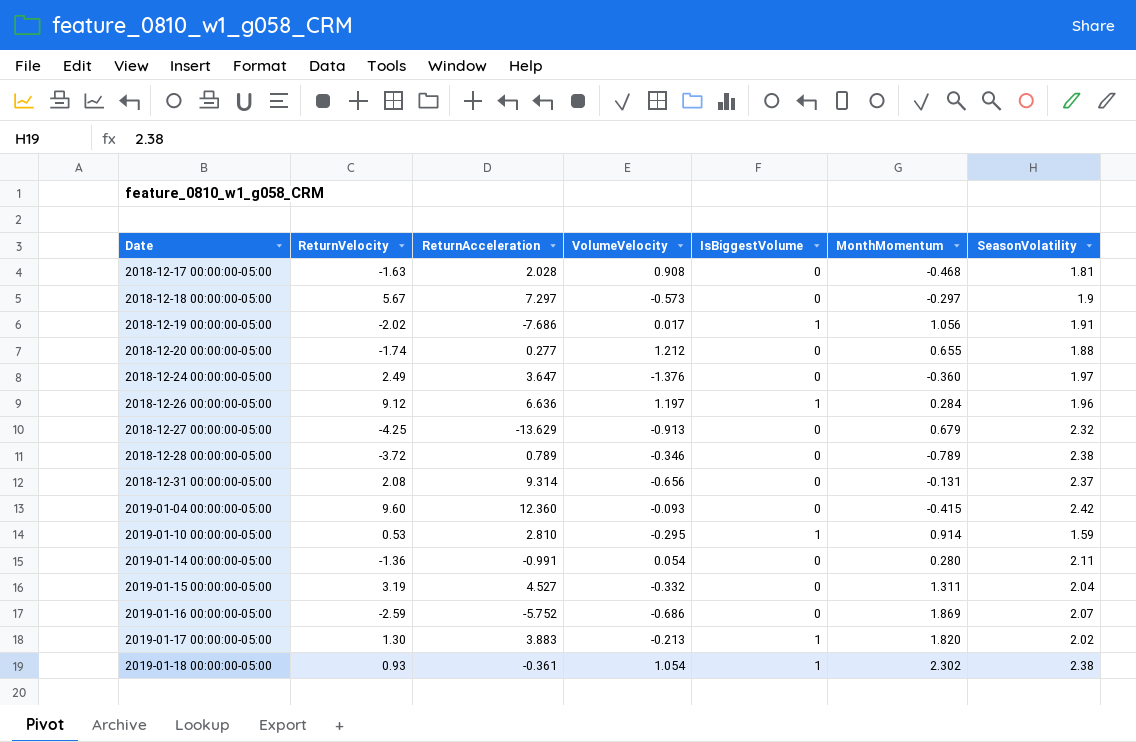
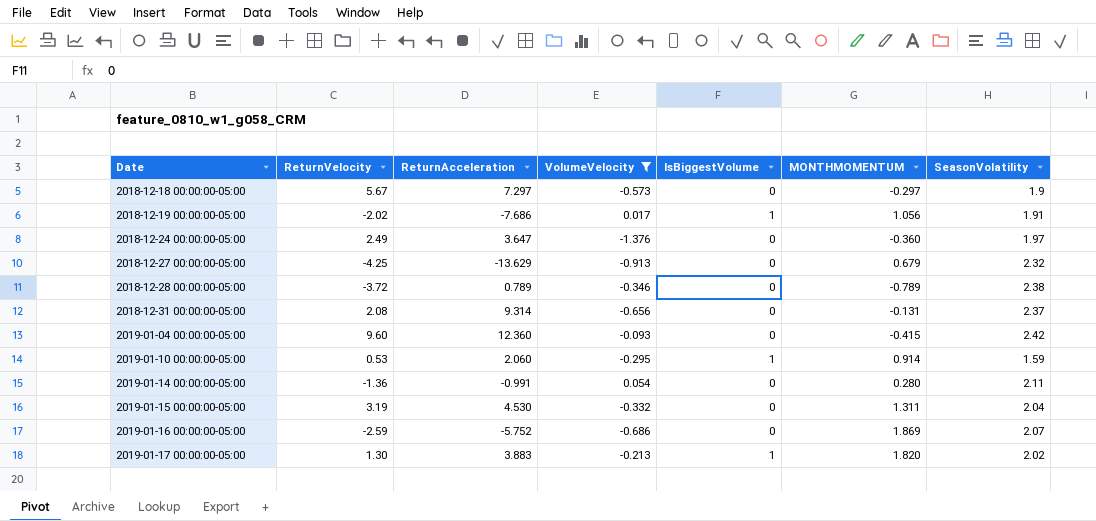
filter: none -> VolumeVelocity <= 0.054
column name: MonthMomentum -> MONTHMOMENTUM
2019-01-10 00:00:00-05:00 | ReturnAcceleration: 2.810 -> 2.060
2019-01-15 00:00:00-05:00 | ReturnAcceleration: 4.527 -> 4.530

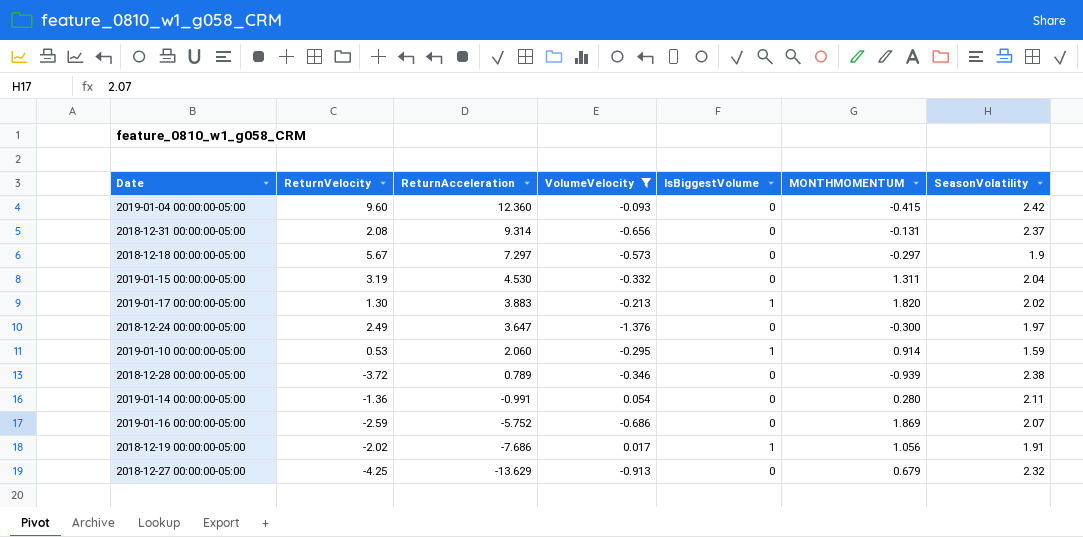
row order: Date ascending -> ReturnAcceleration descending
2018-12-24 00:00:00-05:00 | MONTHMOMENTUM: -0.360 -> -0.300
2018-12-28 00:00:00-05:00 | MONTHMOMENTUM: -0.789 -> -0.939

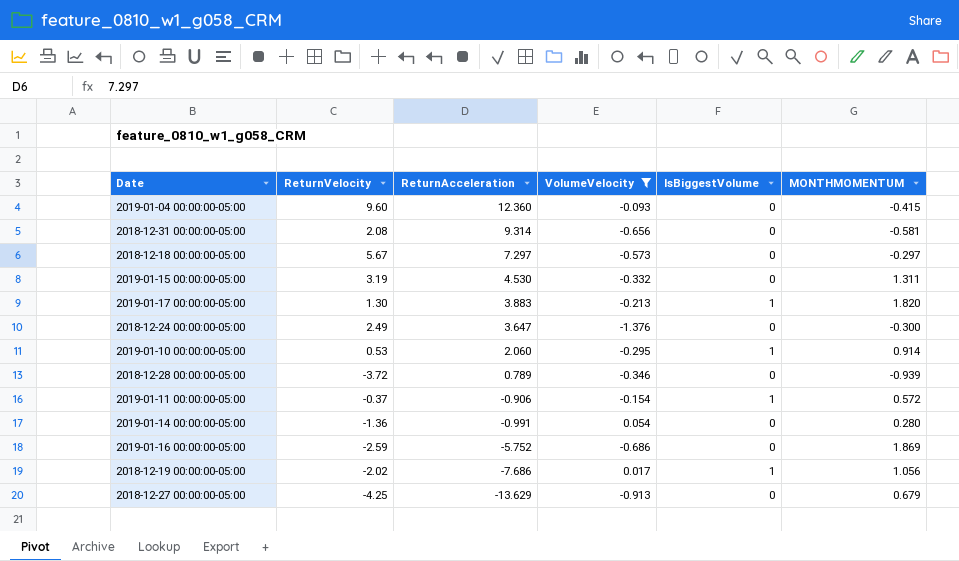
column SeasonVolatility | position: 7 -> none
2018-12-31 00:00:00-05:00 | MONTHMOMENTUM: -0.131 -> -0.581
row 2019-01-11 00:00:00-05:00: none -> -0.37 | -0.906 | -0.154 | 1 | 0.572

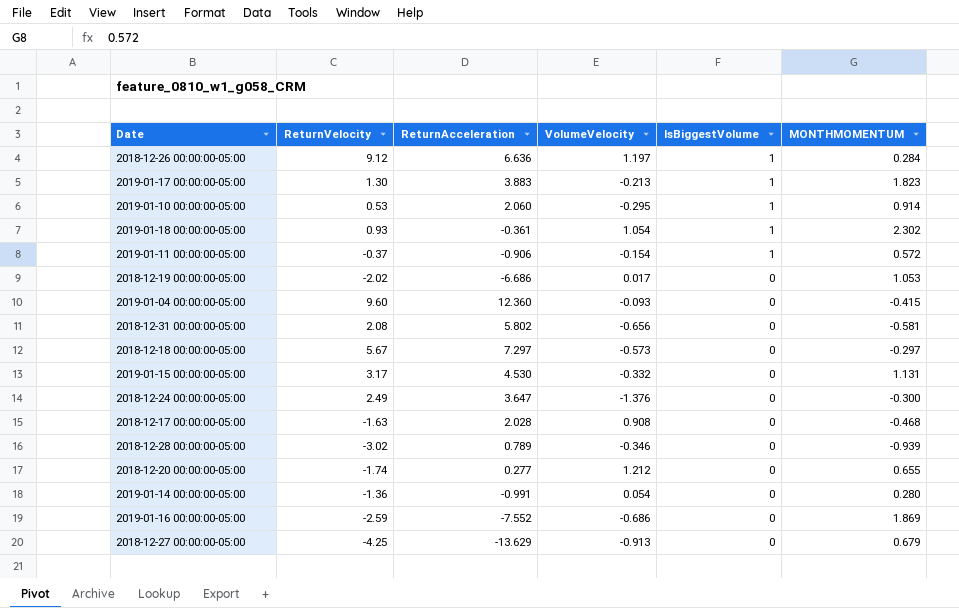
filter: VolumeVelocity <= 0.054 -> none
row order: ReturnAcceleration descending -> IsBiggestVolume descending
2019-01-17 00:00:00-05:00 | MONTHMOMENTUM: 1.820 -> 1.823
2018-12-19 00:00:00-05:00 | ReturnAcceleration: -7.686 -> -6.686
2018-12-19 00:00:00-05:00 | IsBiggestVolume: 1 -> 0
2018-12-19 00:00:00-05:00 | MONTHMOMENTUM: 1.056 -> 1.053
2018-12-31 00:00:00-05:00 | ReturnAcceleration: 9.314 -> 5.802
2019-01-15 00:00:00-05:00 | ReturnVelocity: 3.19 -> 3.17
2019-01-15 00:00:00-05:00 | MONTHMOMENTUM: 1.311 -> 1.131
2018-12-28 00:00:00-05:00 | ReturnVelocity: -3.72 -> -3.02
2019-01-16 00:00:00-05:00 | ReturnAcceleration: -5.752 -> -7.552

